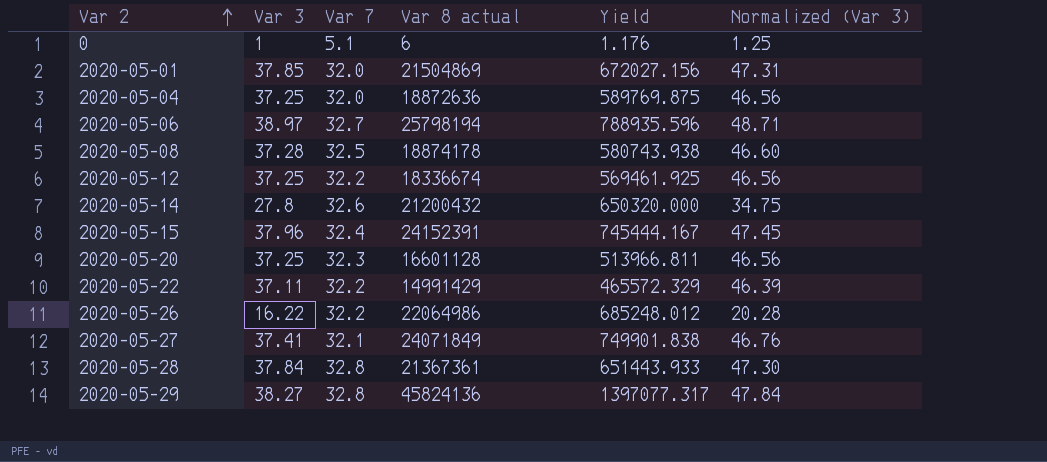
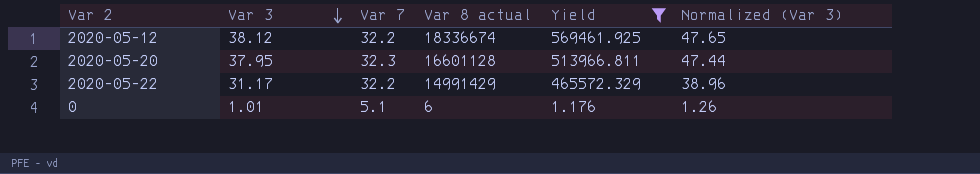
filter: none -> Yield <= 569461.925
row order: Var 2 ascending -> Var 3 descending
2020-05-12 | Var 3: 37.25 -> 38.12
2020-05-12 | Normalized (Var 3): 46.56 -> 47.65
2020-05-20 | Var 3: 37.25 -> 37.95
2020-05-20 | Normalized (Var 3): 46.56 -> 47.44
2020-05-22 | Var 3: 37.11 -> 31.17
2020-05-22 | Normalized (Var 3): 46.39 -> 38.96
0 | Var 3: 1 -> 1.01
0 | Normalized (Var 3): 1.25 -> 1.26

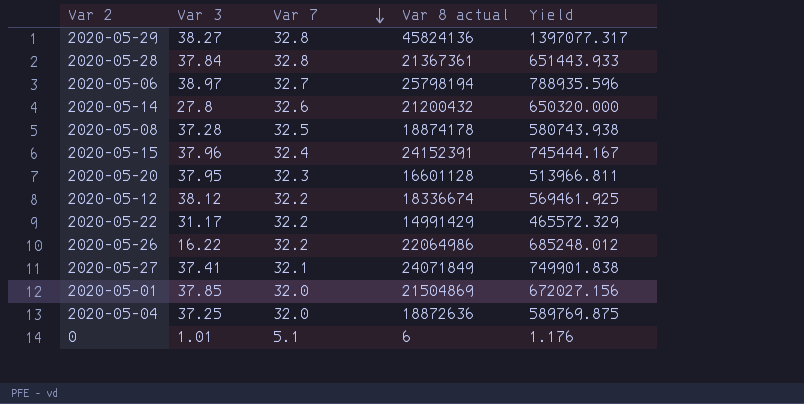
filter: Yield <= 569461.925 -> none
row order: Var 3 descending -> Var 7 descending
column Normalized (Var 3) | formula: [Var 3] * 1.25 -> none

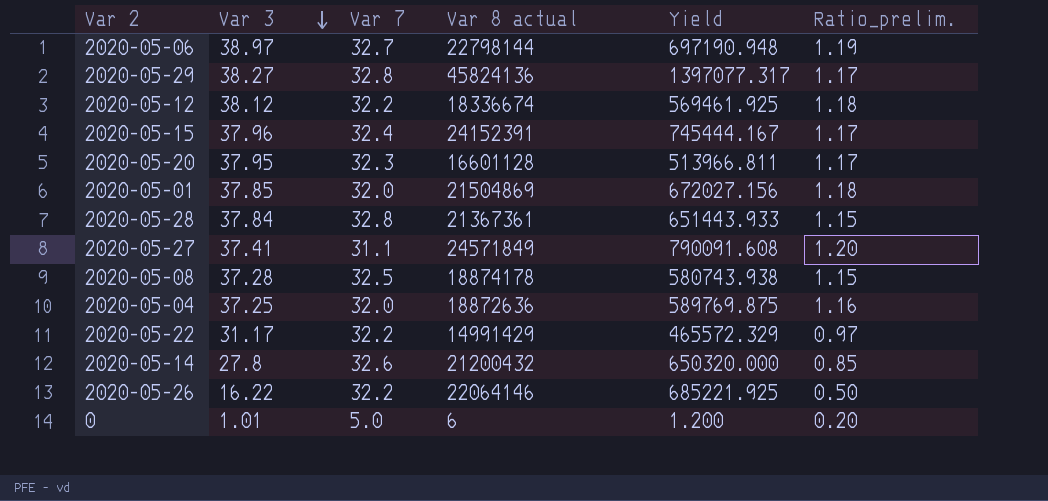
row order: Var 7 descending -> Var 3 descending
column Ratio_prelim. | formula: none -> [Var 3] / [Var 7]
2020-05-06 | Var 8 actual: 25798194 -> 22798144
2020-05-06 | Yield: 788935.596 -> 697190.948
2020-05-27 | Var 7: 32.1 -> 31.1
2020-05-27 | Var 8 actual: 24071849 -> 24571849
2020-05-27 | Yield: 749901.838 -> 790091.608
2020-05-26 | Var 8 actual: 22064986 -> 22064146
2020-05-26 | Yield: 685248.012 -> 685221.925
0 | Var 7: 5.1 -> 5.0
0 | Yield: 1.176 -> 1.200

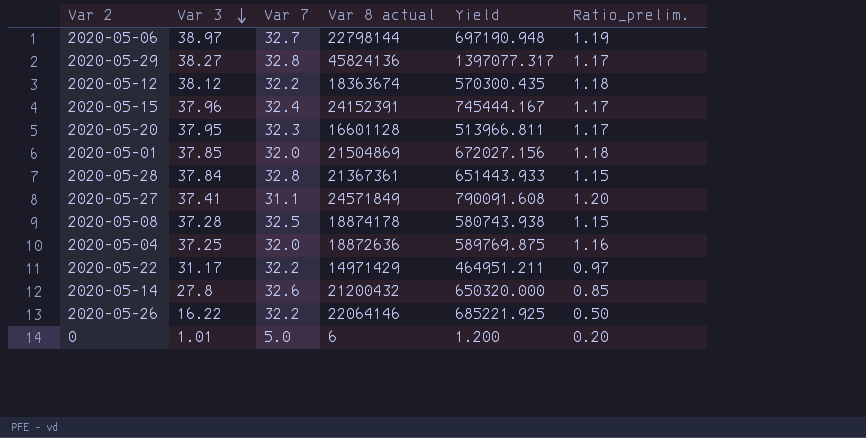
2020-05-12 | Var 8 actual: 18336674 -> 18363674
2020-05-12 | Yield: 569461.925 -> 570300.435
2020-05-22 | Var 8 actual: 14991429 -> 14971429
2020-05-22 | Yield: 465572.329 -> 464951.211

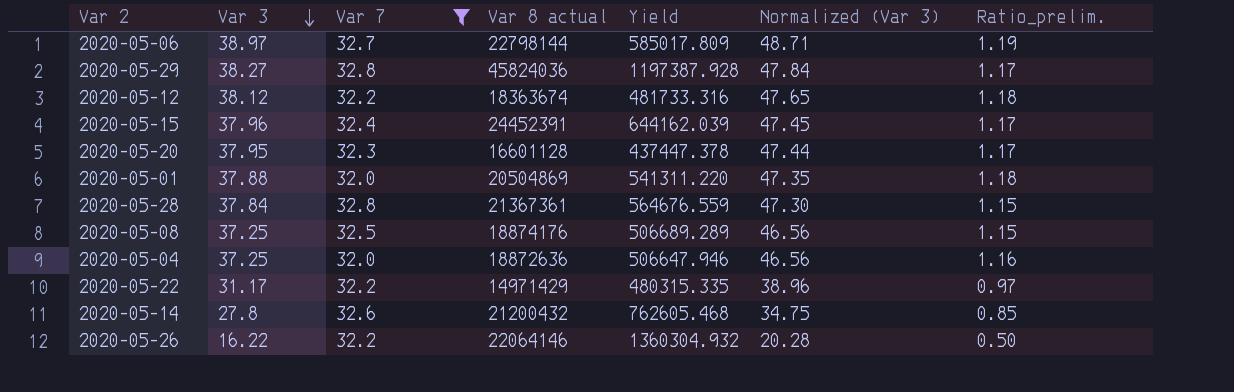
filter: none -> Var 7 >= 32.0
column Yield | formula: [Var 8 actual] / [Var 7] -> [Var 8 actual] / [Var 3]
column Normalized (Var 3) | formula: none -> [Var 3] * 1.25
2020-05-29 | Var 8 actual: 45824136 -> 45824036
2020-05-15 | Var 8 actual: 24152391 -> 24452391
2020-05-01 | Var 3: 37.85 -> 37.88
2020-05-01 | Var 8 actual: 21504869 -> 20504869
2020-05-08 | Var 3: 37.28 -> 37.25
2020-05-08 | Var 8 actual: 18874178 -> 18874176

